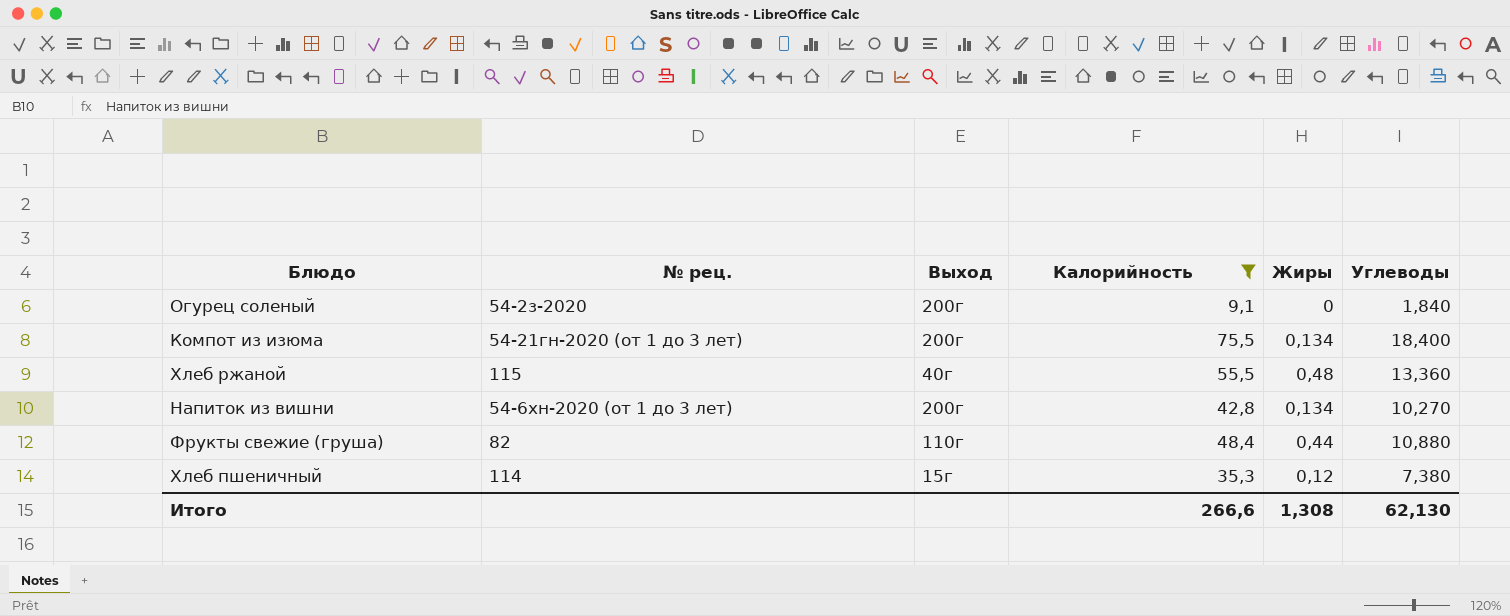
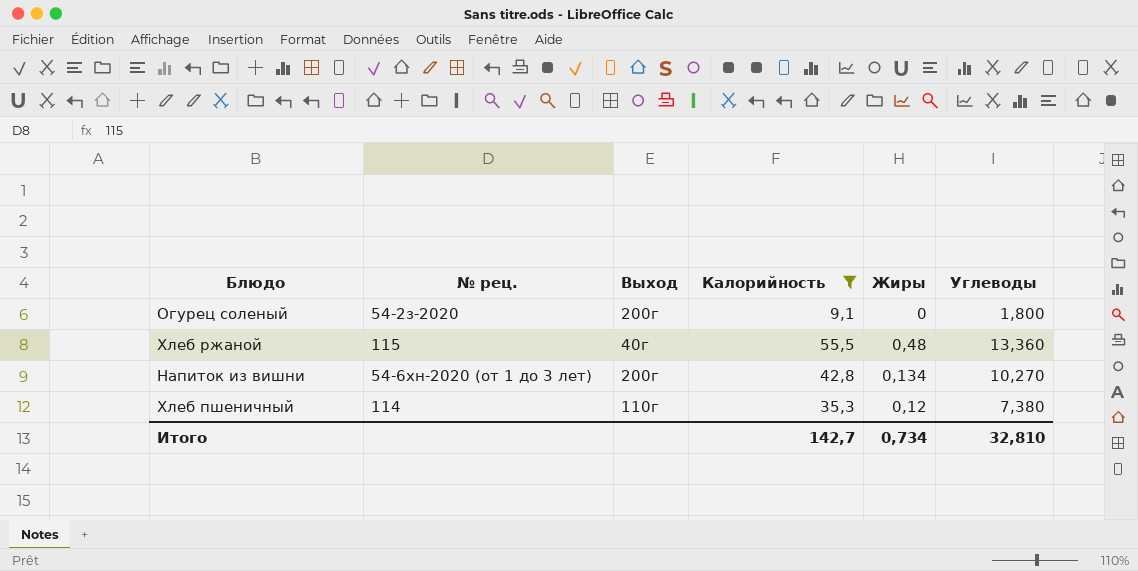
row Компот из изюма: 54-21гн-2020 (от 1 до 3 лет) | 200г | 75,5 | 0,134 | 18,400 -> none
row Фрукты свежие (груша): 82 | 110г | 48,4 | 0,44 | 10,880 -> none
Огурец соленый | Углеводы: 1,840 -> 1,800
Хлеб пшеничный | Выход: 15г -> 110г
Итого | Калорийность: 266,6 -> 142,7
Итого | Жиры: 1,308 -> 0,734
Итого | Углеводы: 62,130 -> 32,810

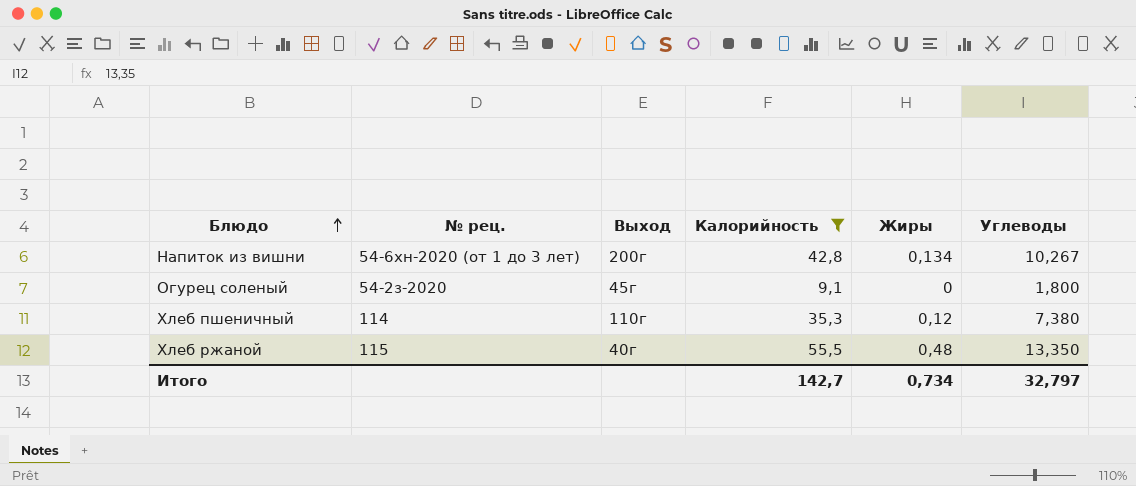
row order: none -> Блюдо ascending
Напиток из вишни | Углеводы: 10,270 -> 10,267
Огурец соленый | Выход: 200г -> 45г
Хлеб ржаной | Углеводы: 13,360 -> 13,350
Итого | Углеводы: 32,810 -> 32,797

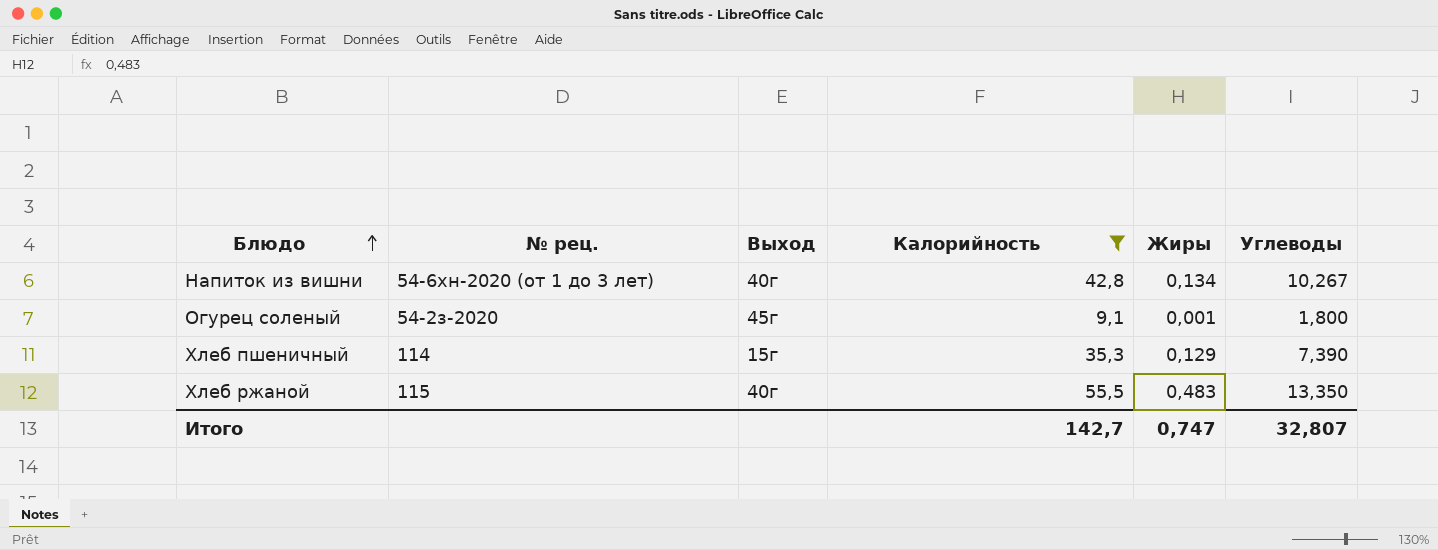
Напиток из вишни | Выход: 200г -> 40г
Огурец соленый | Жиры: 0 -> 0,001
Хлеб пшеничный | Выход: 110г -> 15г
Хлеб пшеничный | Жиры: 0,12 -> 0,129
Хлеб пшеничный | Углеводы: 7,380 -> 7,390
Хлеб ржаной | Жиры: 0,48 -> 0,483
Итого | Жиры: 0,734 -> 0,747
Итого | Углеводы: 32,797 -> 32,807

